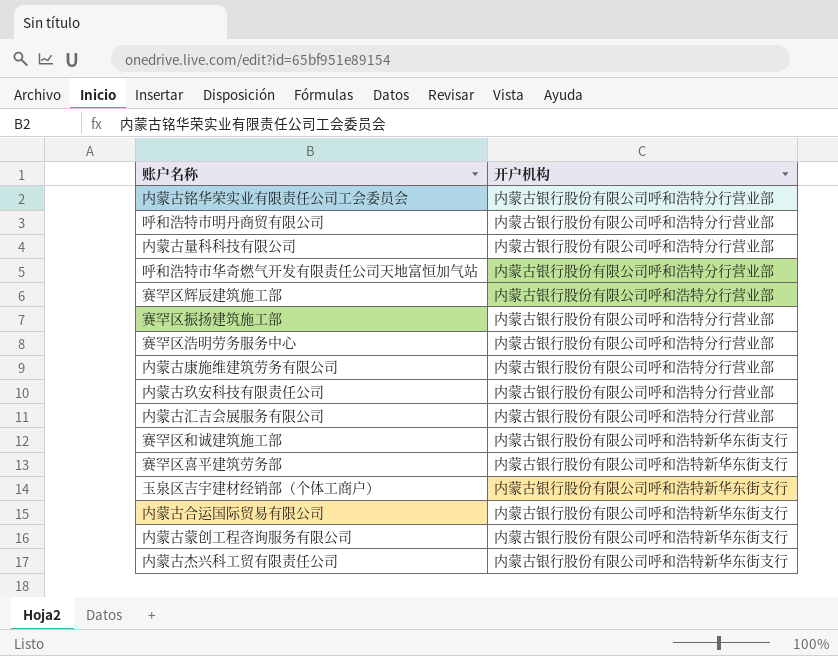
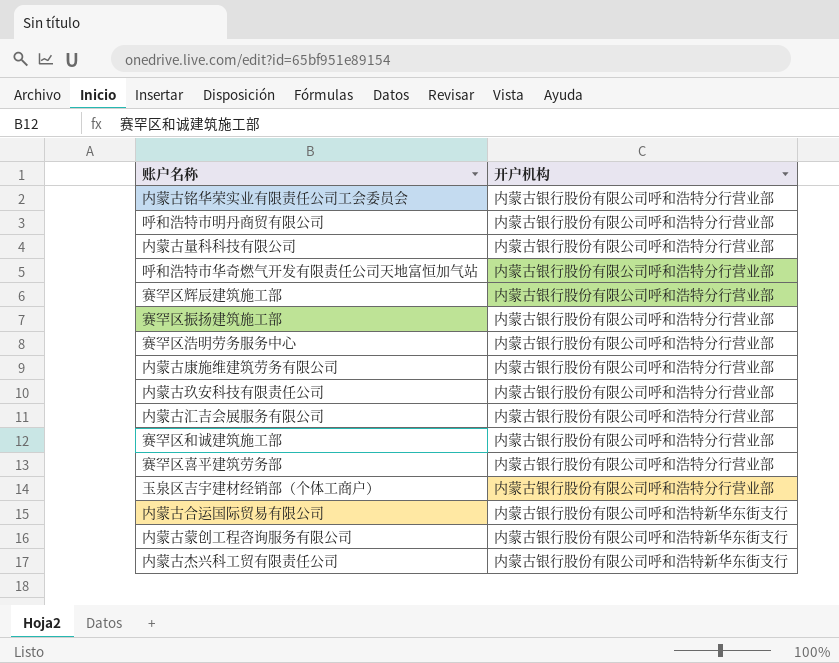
赛罕区和诚建筑施工部 | 开户机构: 内蒙古银行股份有限公司呼和浩特新华东街支行 -> 内蒙古银行股份有限公司呼和浩特分行营业部
赛罕区喜平建筑劳务部 | 开户机构: 内蒙古银行股份有限公司呼和浩特新华东街支行 -> 内蒙古银行股份有限公司呼和浩特分行营业部
玉泉区吉宇建材经销部（个体工商户） | 开户机构: 内蒙古银行股份有限公司呼和浩特新华东街支行 -> 内蒙古银行股份有限公司呼和浩特分行营业部

